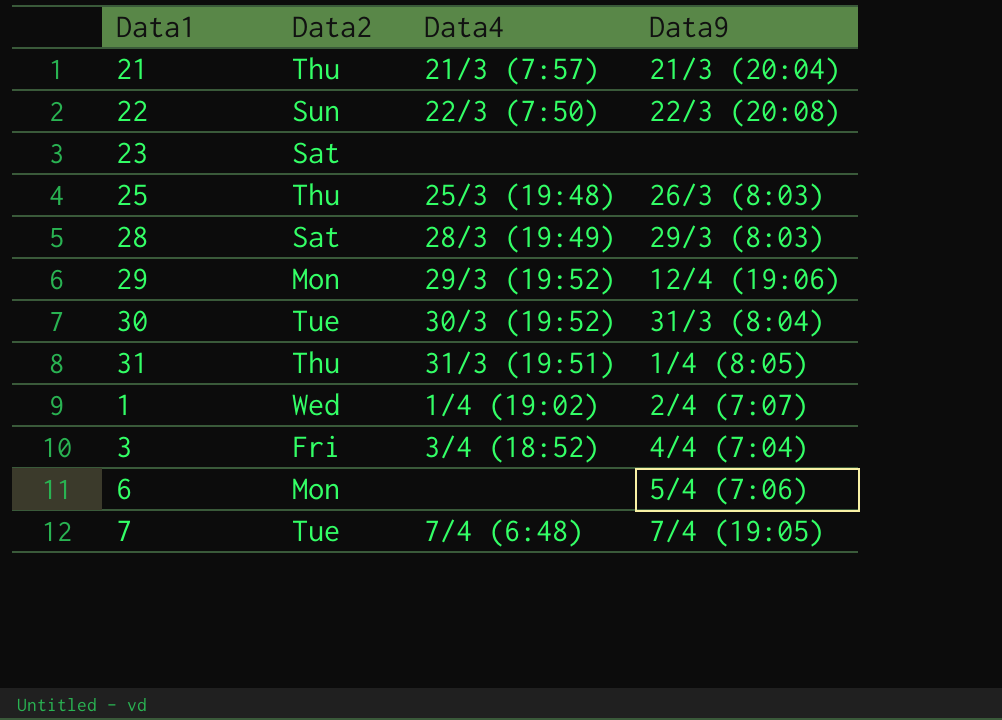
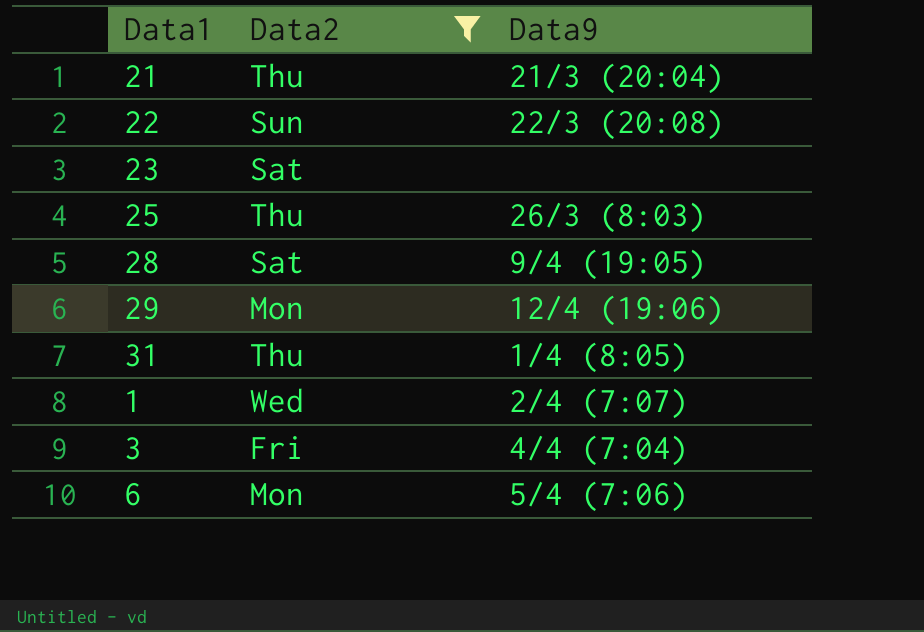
filter: none -> Data2 != Tue
column Data4 | position: 3 -> none
28 | Data9: 29/3 (8:03) -> 9/4 (19:05)

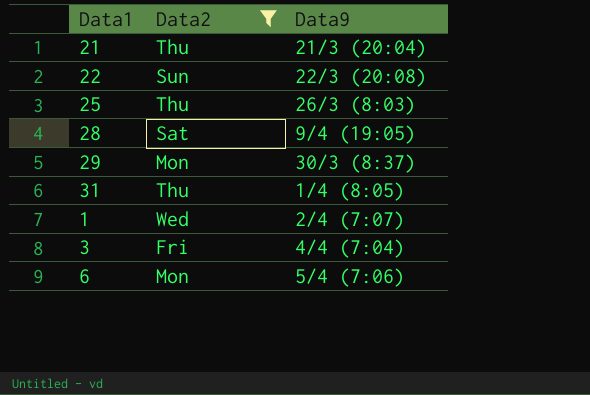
row 23: Sat | none -> none
29 | Data9: 12/4 (19:06) -> 30/3 (8:37)

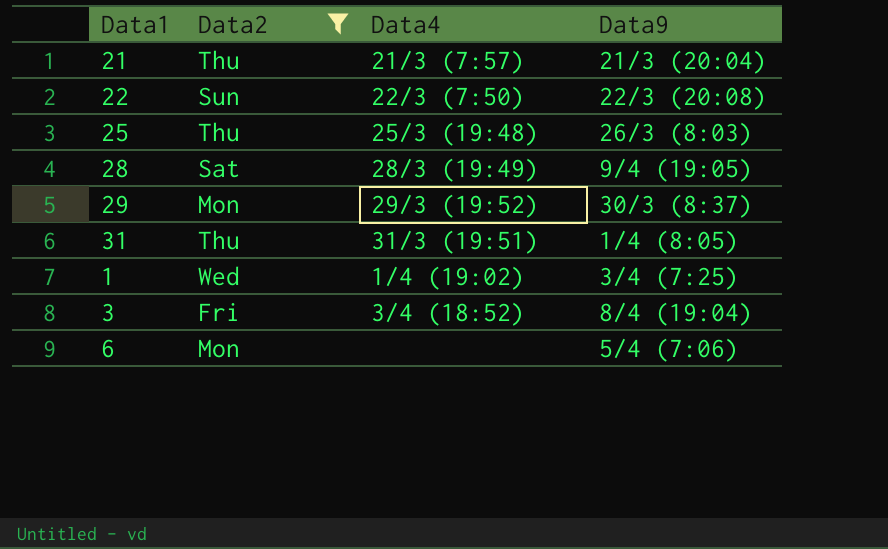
column Data4 | position: none -> 3
1 | Data9: 2/4 (7:07) -> 3/4 (7:25)
3 | Data9: 4/4 (7:04) -> 8/4 (19:04)

